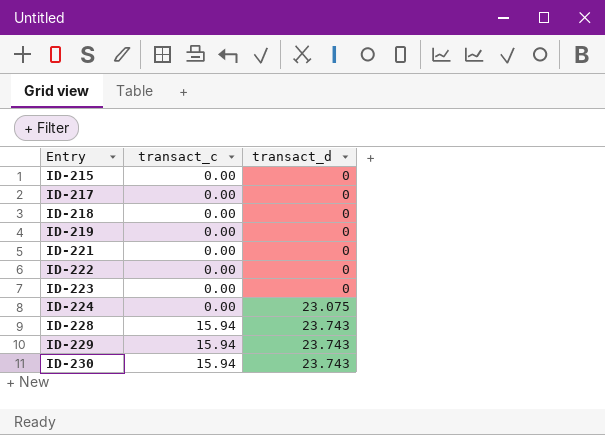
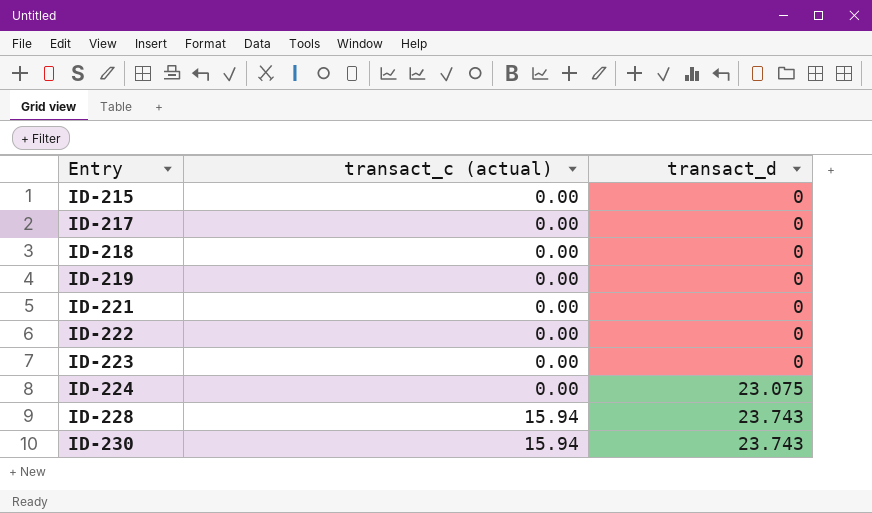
column name: transact_c -> transact_c (actual)
row ID-229: 15.94 | 23.743 -> none

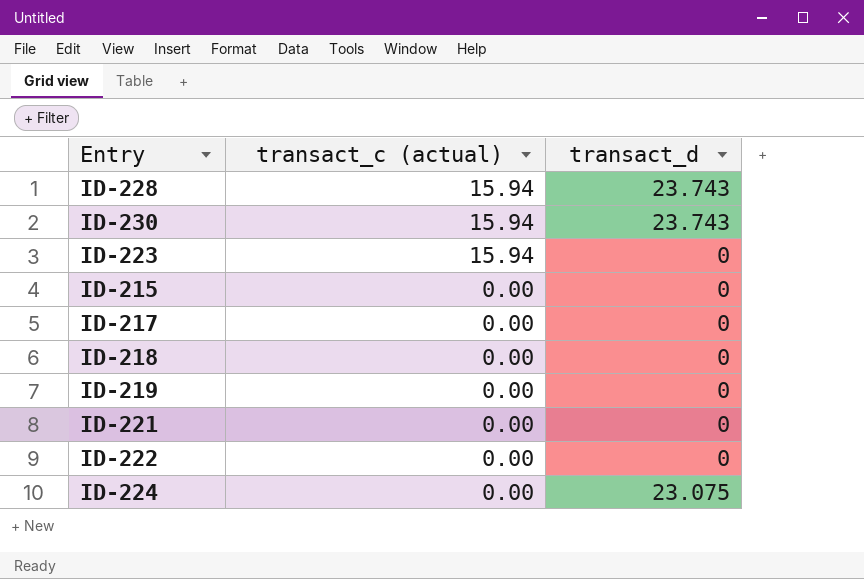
row order: Entry ascending -> transact_c (actual) descending
ID-223 | transact_c (actual): 0.00 -> 15.94

